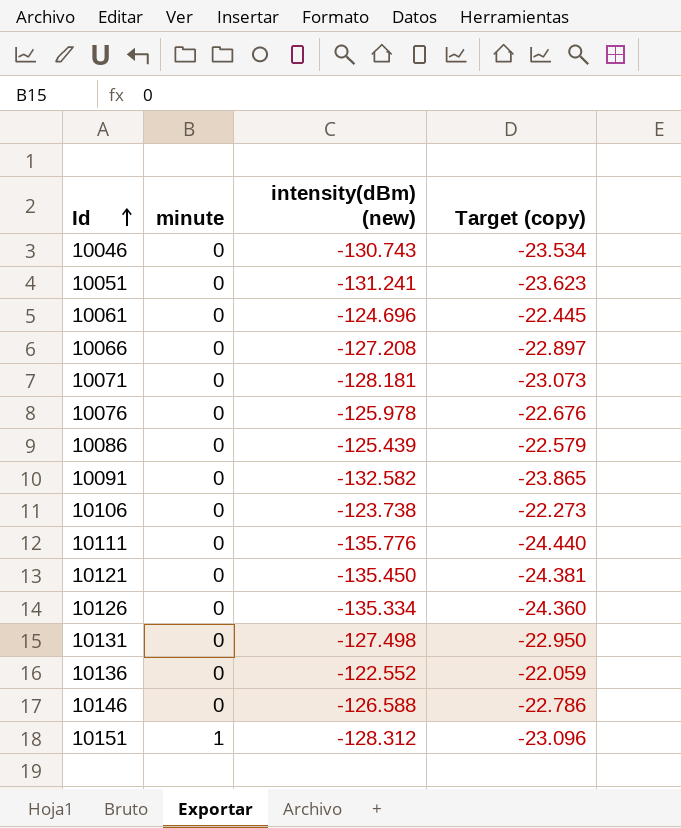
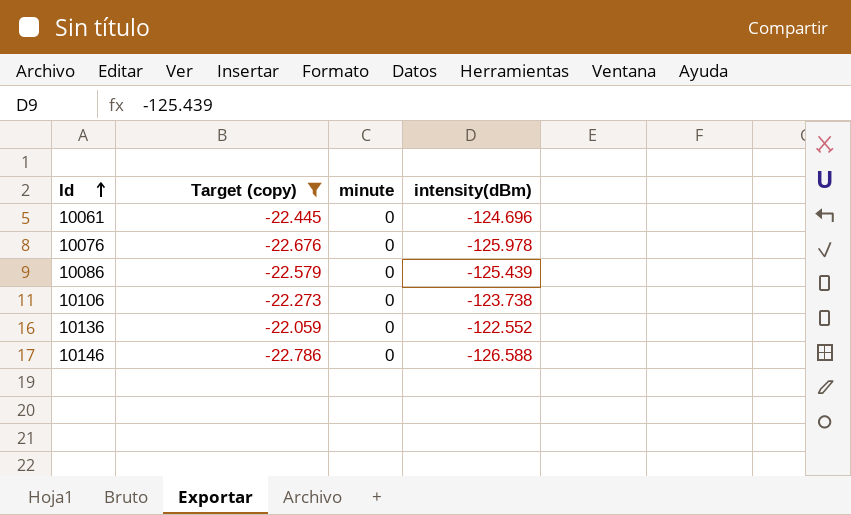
filter: none -> Target (copy) >= -22.786
column Target (copy) | position: 4 -> 2
column name: intensity(dBm) (new) -> intensity(dBm)

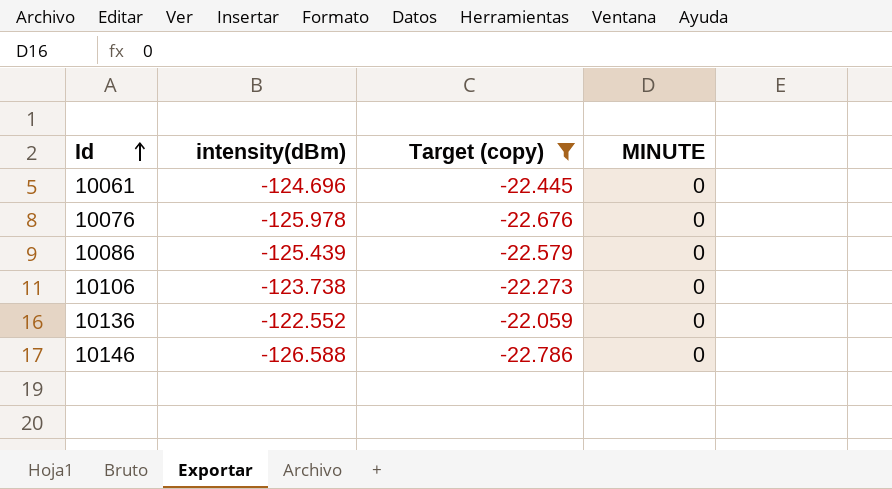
column intensity(dBm) | position: 4 -> 2
column name: minute -> MINUTE

